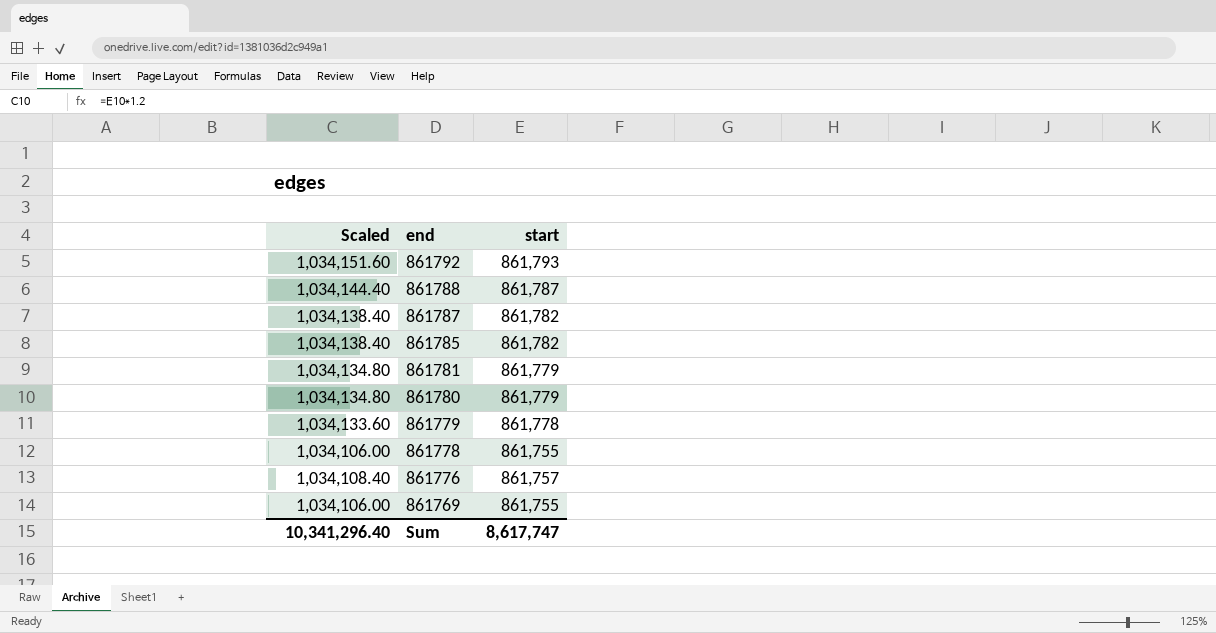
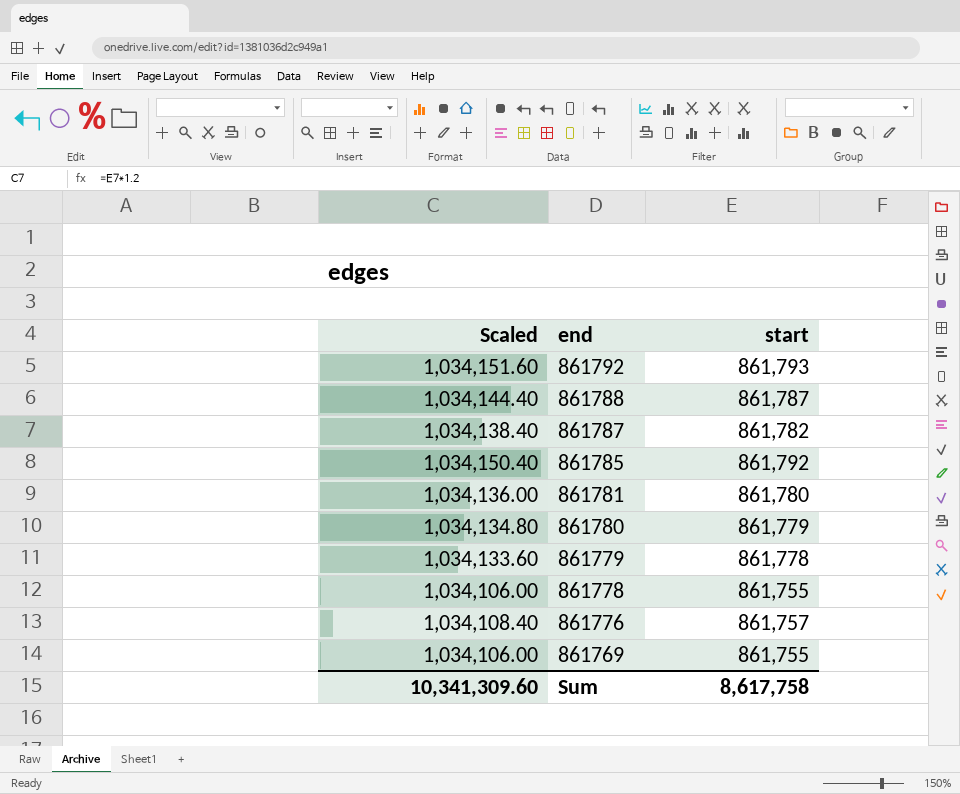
861785 | Scaled: 1,034,138.40 -> 1,034,150.40
861785 | start: 861,782 -> 861,792
861781 | Scaled: 1,034,134.80 -> 1,034,136.00
861781 | start: 861,779 -> 861,780
Sum | Scaled: 10,341,296.40 -> 10,341,309.60
Sum | start: 8,617,747 -> 8,617,758

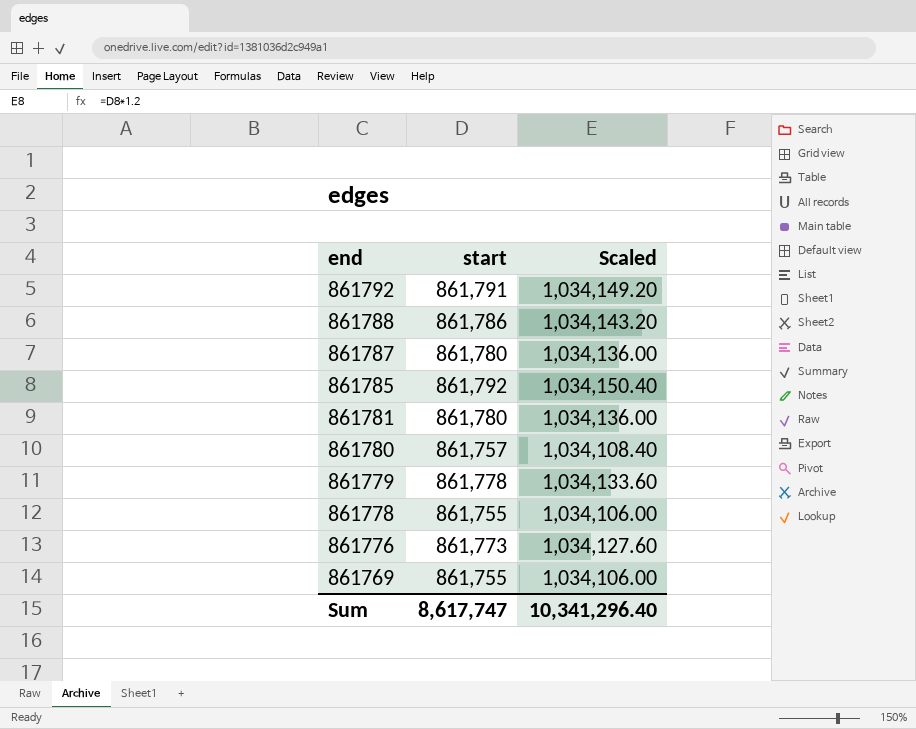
column Scaled | position: 1 -> 3
861792 | start: 861,793 -> 861,791
861792 | Scaled: 1,034,151.60 -> 1,034,149.20
861788 | start: 861,787 -> 861,786
861788 | Scaled: 1,034,144.40 -> 1,034,143.20
861787 | start: 861,782 -> 861,780
861787 | Scaled: 1,034,138.40 -> 1,034,136.00
861780 | start: 861,779 -> 861,757
861780 | Scaled: 1,034,134.80 -> 1,034,108.40
861776 | start: 861,757 -> 861,773
861776 | Scaled: 1,034,108.40 -> 1,034,127.60
Sum | start: 8,617,758 -> 8,617,747
Sum | Scaled: 10,341,309.60 -> 10,341,296.40

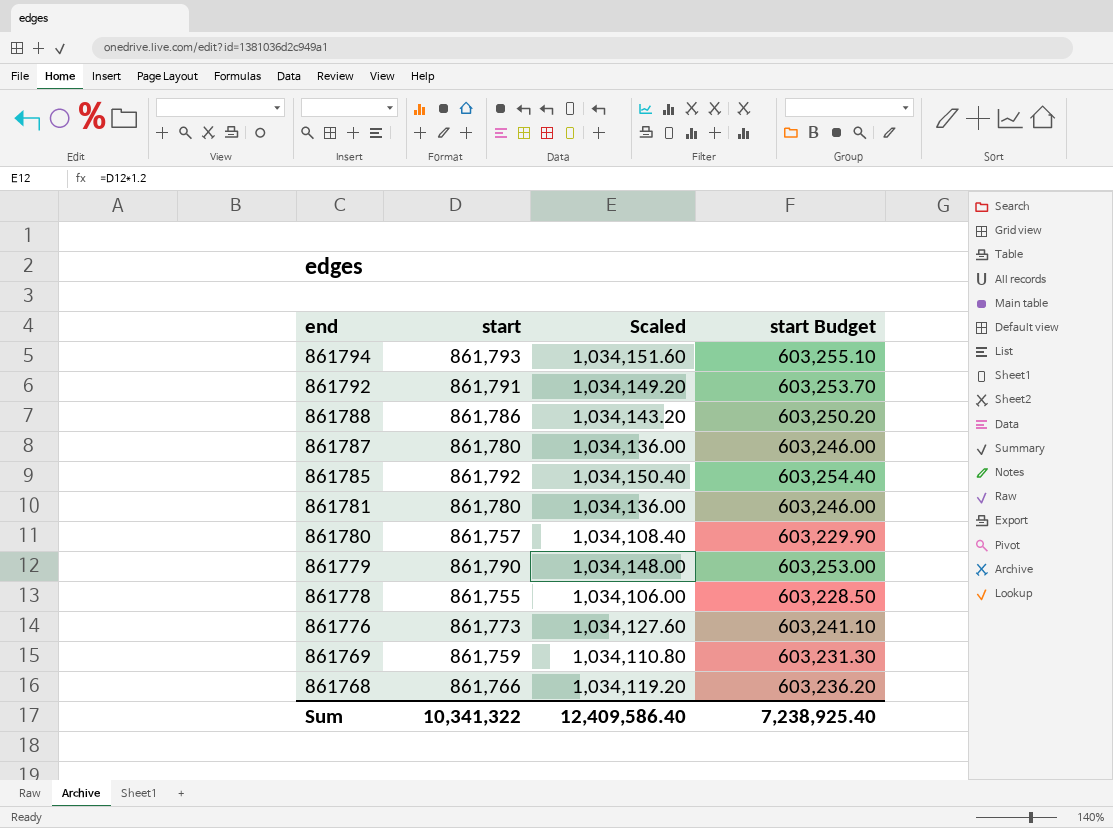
column start Budget | formula: none -> [start] * 0.7
row 861794: none -> 861,793 | 1,034,151.60 | 603,255.10
861779 | start: 861,778 -> 861,790
861779 | Scaled: 1,034,133.60 -> 1,034,148.00
861769 | start: 861,755 -> 861,759
861769 | Scaled: 1,034,106.00 -> 1,034,110.80
row 861768: none -> 861,766 | 1,034,119.20 | 603,236.20
Sum | start: 8,617,747 -> 10,341,322
Sum | Scaled: 10,341,296.40 -> 12,409,586.40

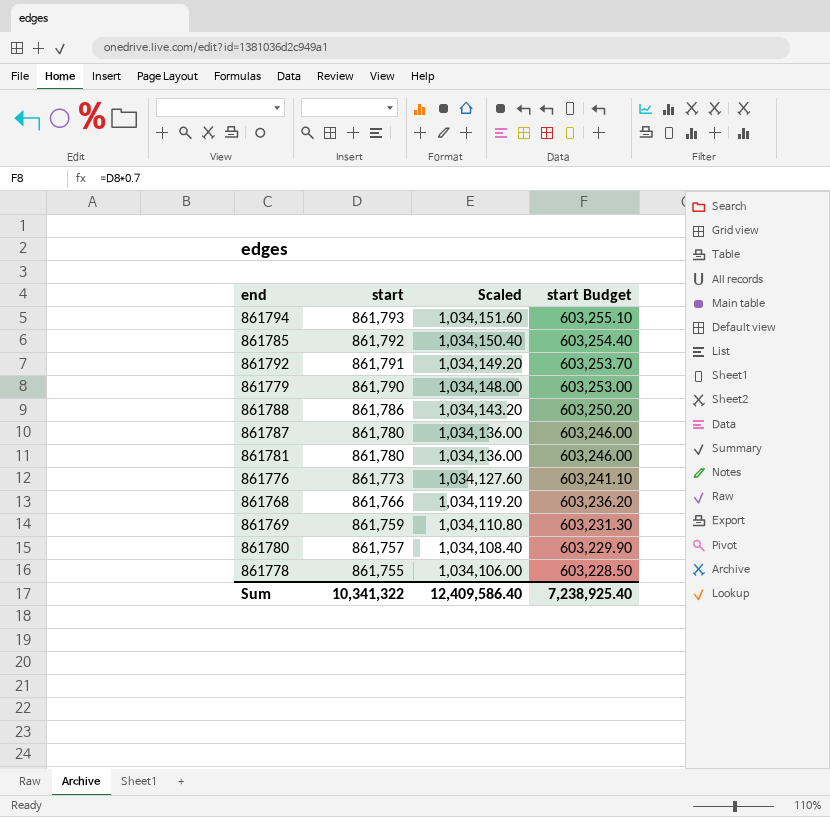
row order: end descending -> start descending

